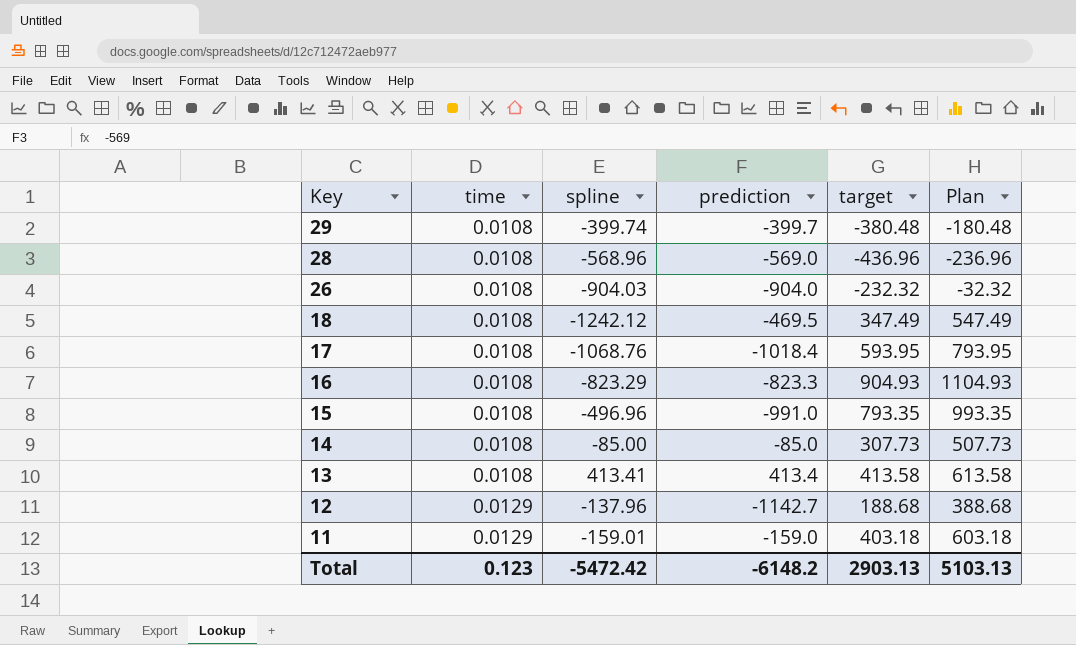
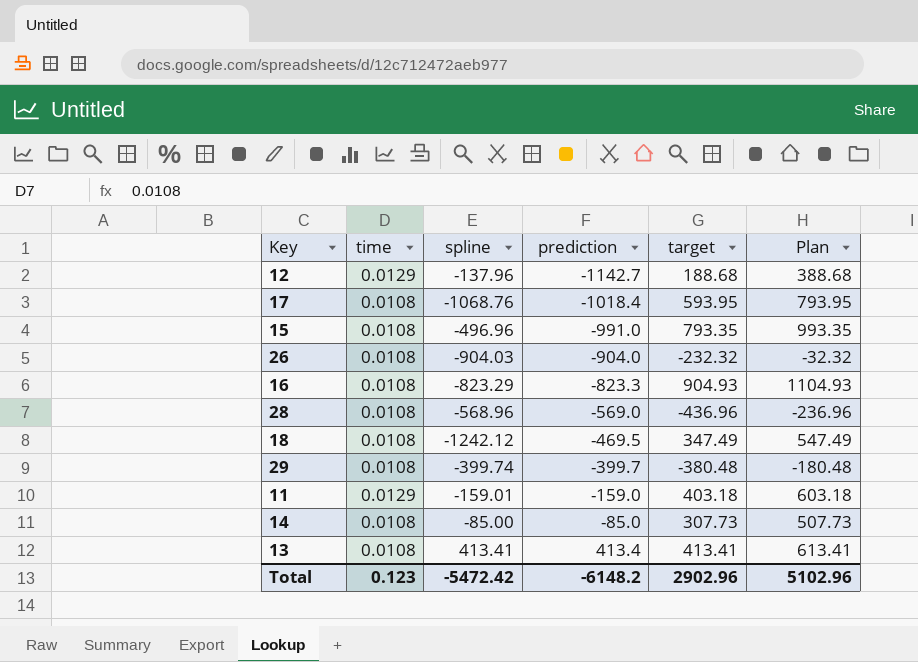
row order: Key descending -> prediction ascending
13 | target: 413.58 -> 413.41
13 | Plan: 613.58 -> 613.41
Total | target: 2903.13 -> 2902.96
Total | Plan: 5103.13 -> 5102.96

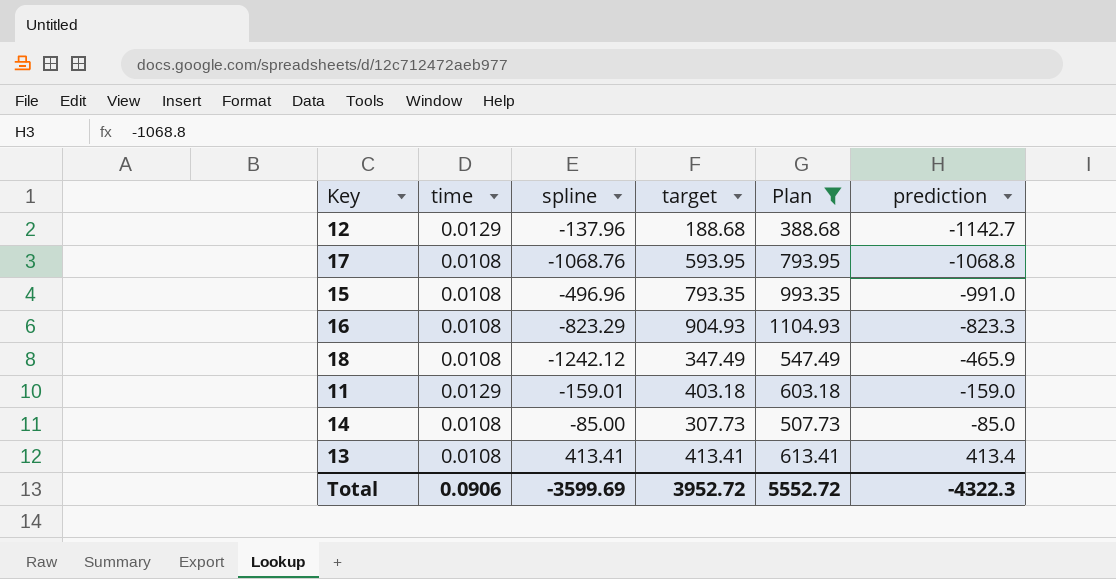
filter: none -> Plan >= 388.68
column prediction | position: 4 -> 6
17 | prediction: -1018.4 -> -1068.8
18 | prediction: -469.5 -> -465.9
Total | time: 0.123 -> 0.0906
Total | spline: -5472.42 -> -3599.69
Total | target: 2902.96 -> 3952.72
Total | Plan: 5102.96 -> 5552.72
Total | prediction: -6148.2 -> -4322.3

